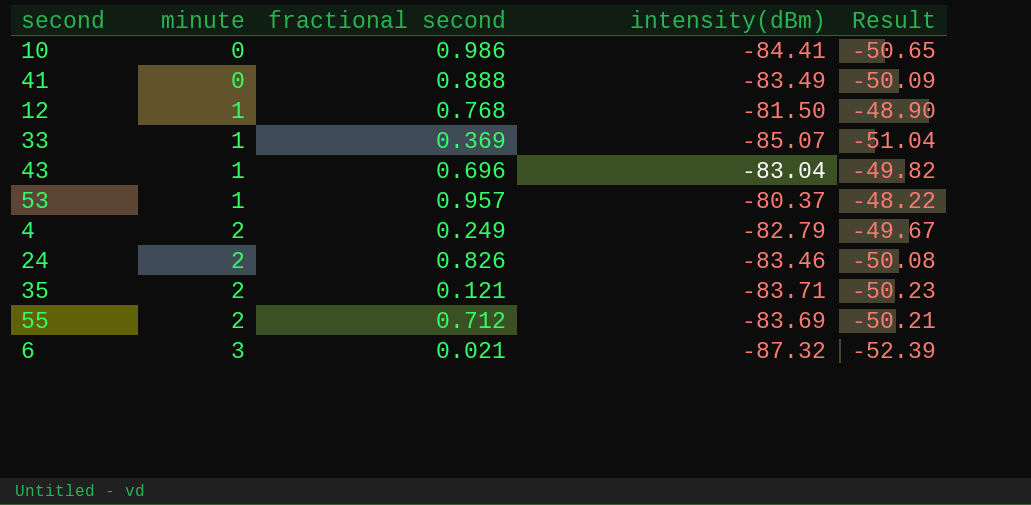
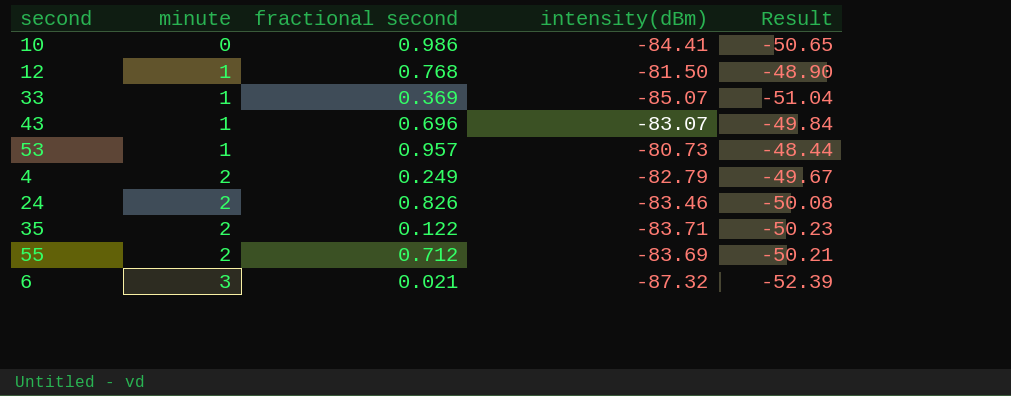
row 41: 0 | 0.888 | -83.49 | -50.09 -> none
43 | intensity(dBm): -83.04 -> -83.07
43 | Result: -49.82 -> -49.84
53 | intensity(dBm): -80.37 -> -80.73
53 | Result: -48.22 -> -48.44
35 | fractional second: 0.121 -> 0.122

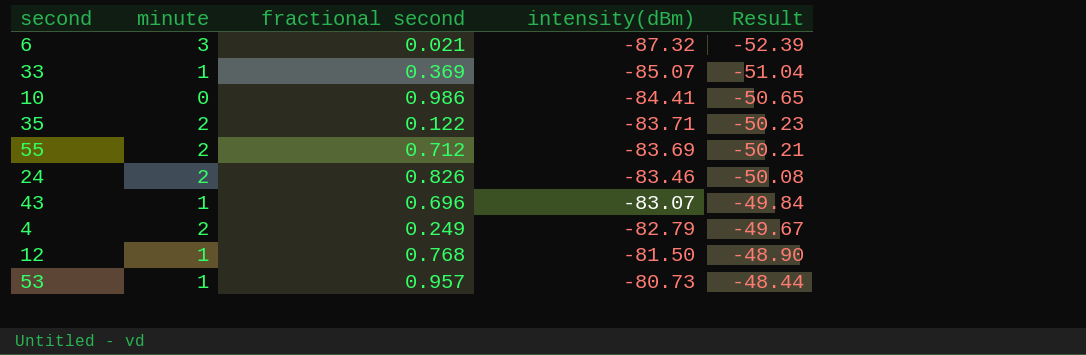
row order: minute ascending -> intensity(dBm) ascending

